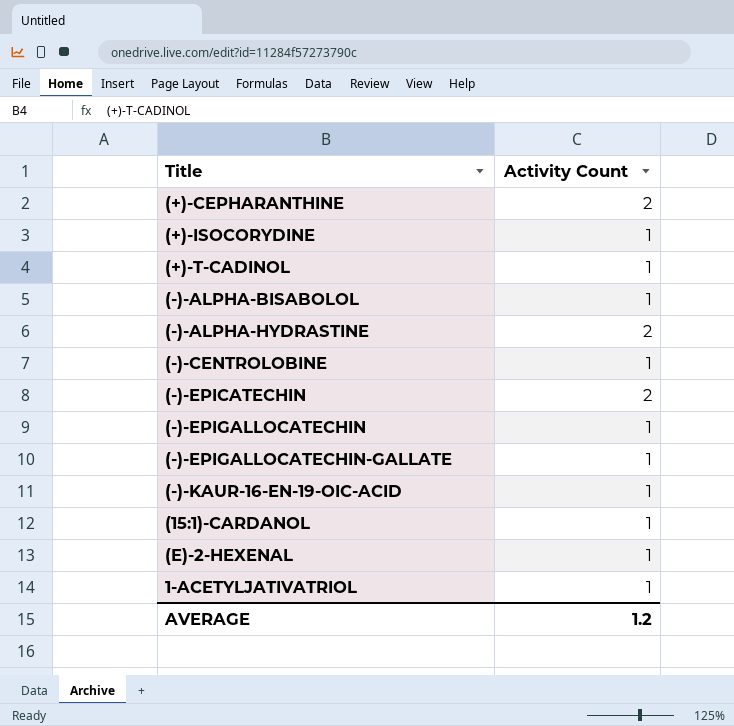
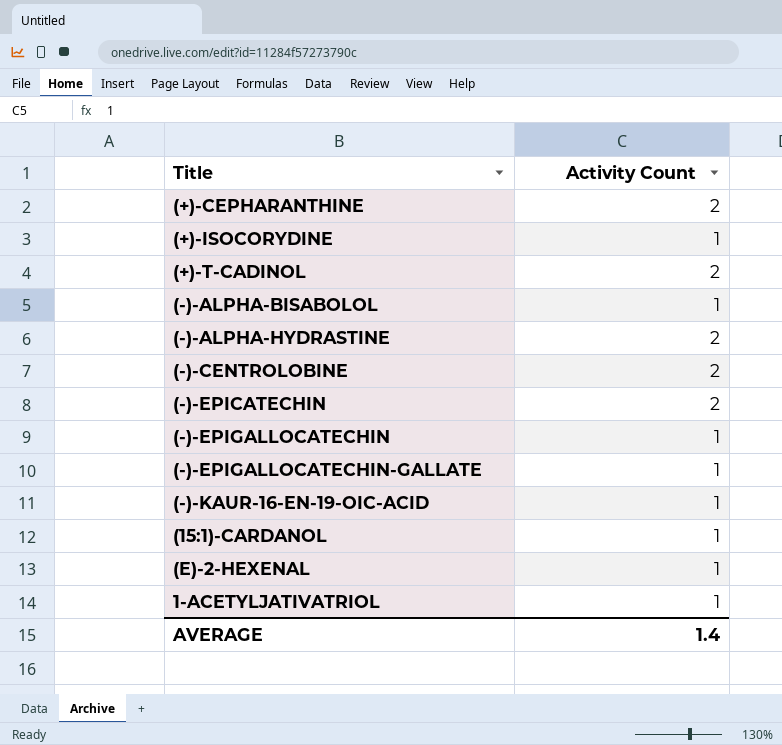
(+)-T-CADINOL | Activity Count: 1 -> 2
(-)-CENTROLOBINE | Activity Count: 1 -> 2
AVERAGE | Activity Count: 1.2 -> 1.4

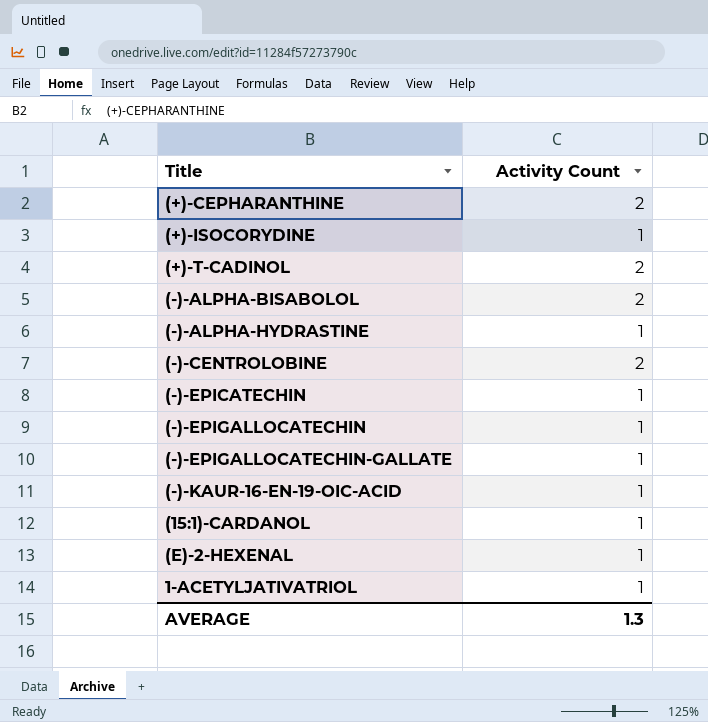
(-)-ALPHA-BISABOLOL | Activity Count: 1 -> 2
(-)-ALPHA-HYDRASTINE | Activity Count: 2 -> 1
(-)-EPICATECHIN | Activity Count: 2 -> 1
AVERAGE | Activity Count: 1.4 -> 1.3

